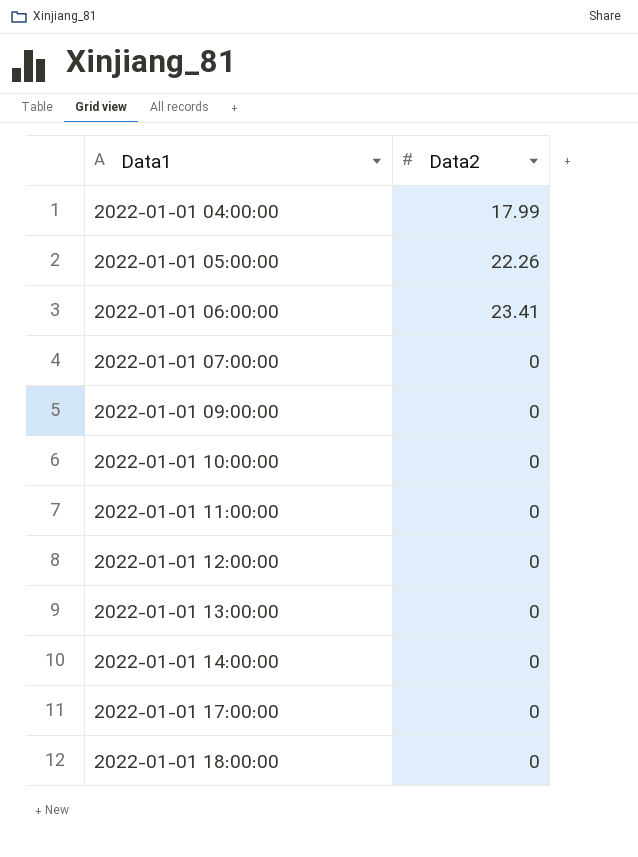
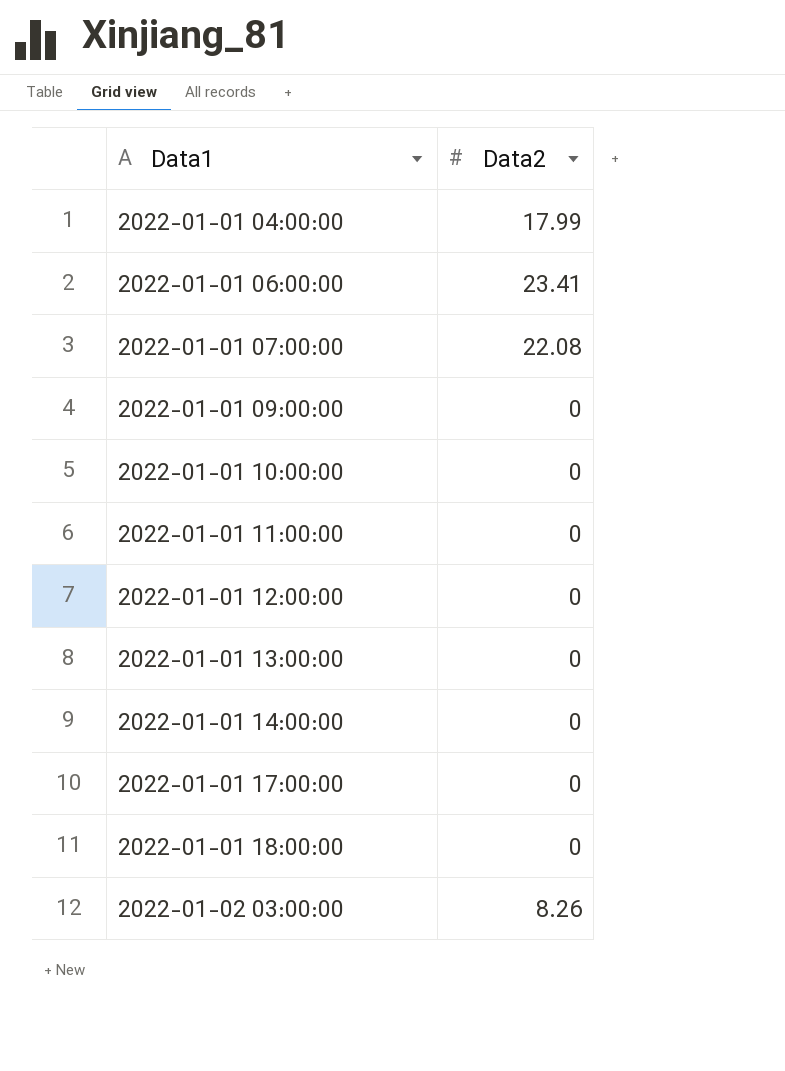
row 2022-01-01 05:00:00: 22.26 -> none
2022-01-01 07:00:00 | Data2: 0 -> 22.08
row 2022-01-02 03:00:00: none -> 8.26

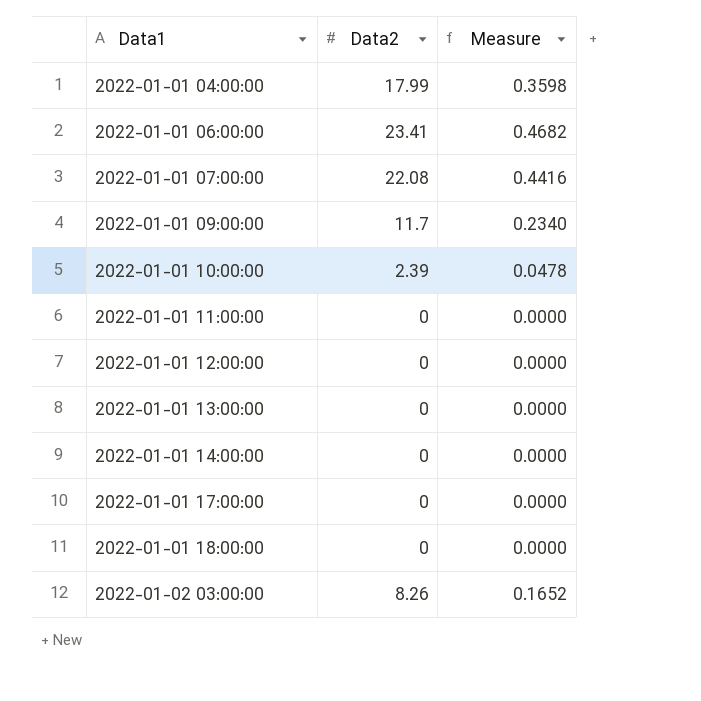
column Measure | formula: none -> [Data2] * 0.02
2022-01-01 09:00:00 | Data2: 0 -> 11.7
2022-01-01 10:00:00 | Data2: 0 -> 2.39

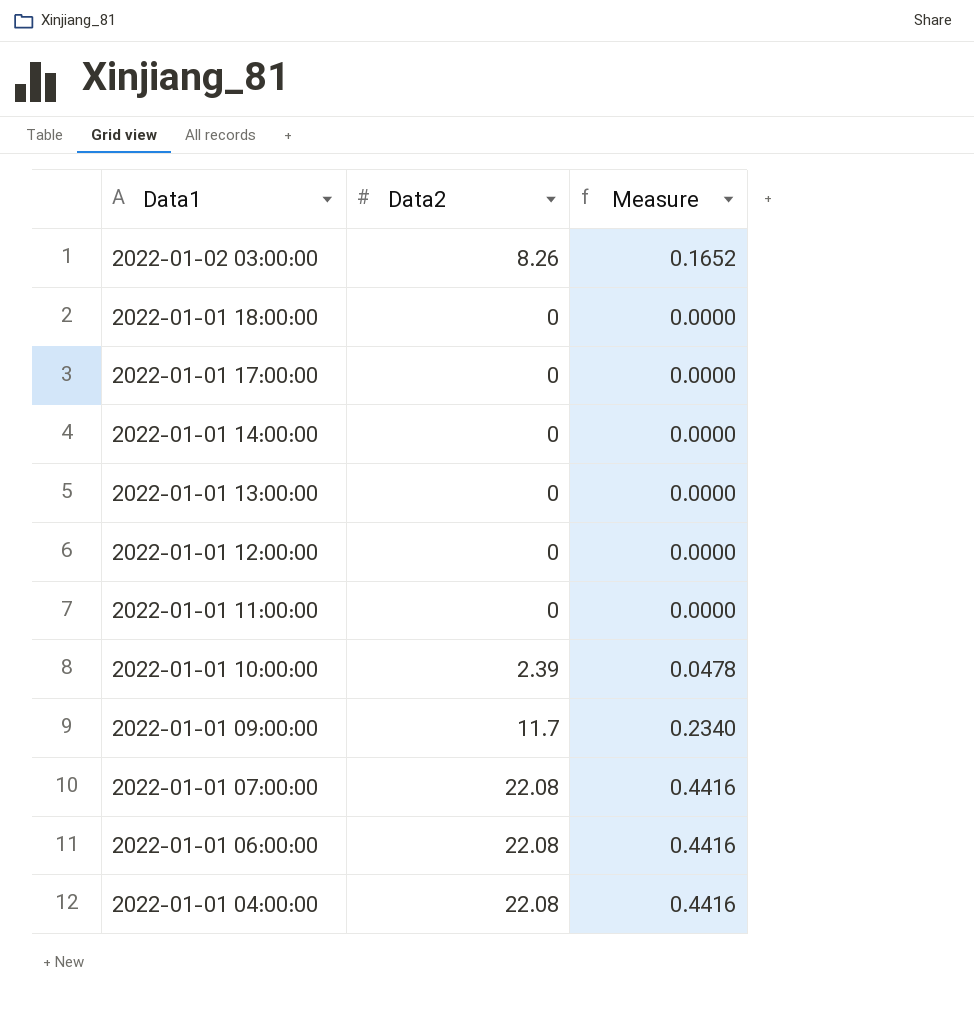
row order: Data1 ascending -> Data1 descending
2022-01-01 06:00:00 | Data2: 23.41 -> 22.08
2022-01-01 06:00:00 | Measure: 0.4682 -> 0.4416
2022-01-01 04:00:00 | Data2: 17.99 -> 22.08
2022-01-01 04:00:00 | Measure: 0.3598 -> 0.4416

